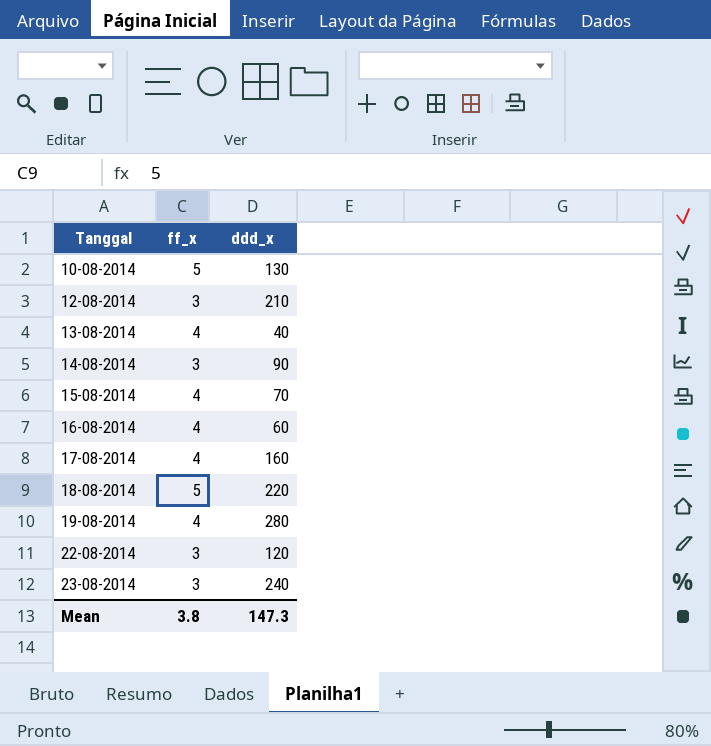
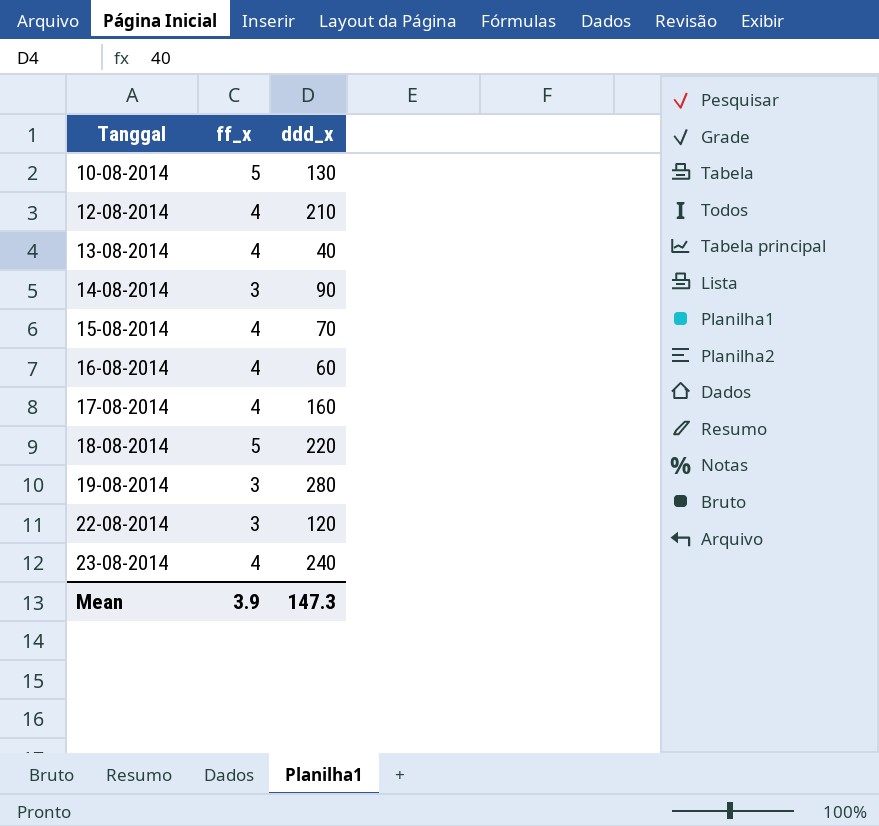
12-08-2014 | ff_x: 3 -> 4
19-08-2014 | ff_x: 4 -> 3
23-08-2014 | ff_x: 3 -> 4
Mean | ff_x: 3.8 -> 3.9

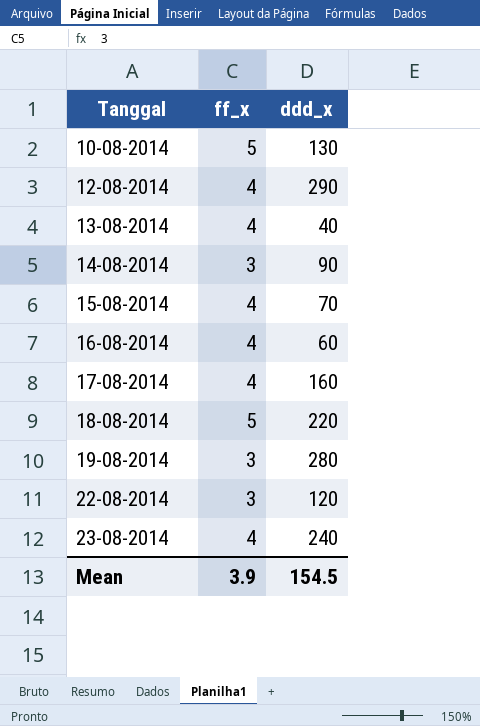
12-08-2014 | ddd_x: 210 -> 290
Mean | ddd_x: 147.3 -> 154.5

